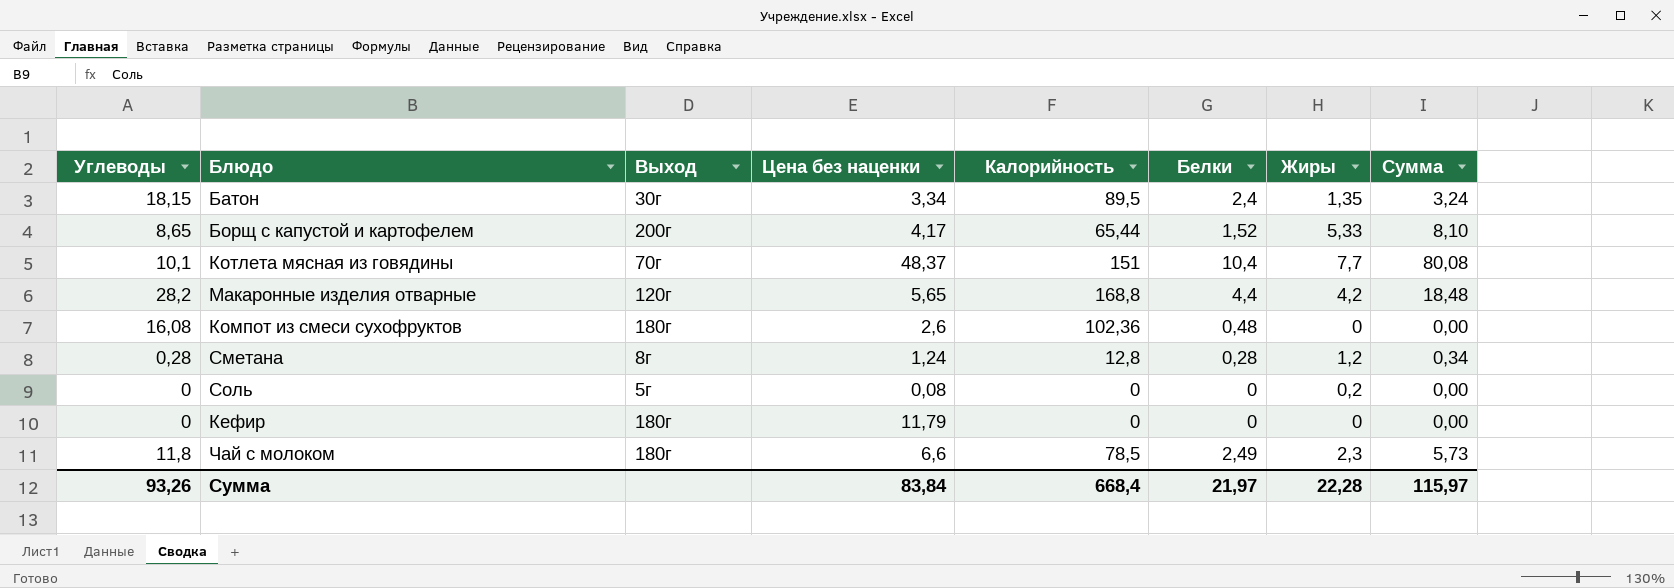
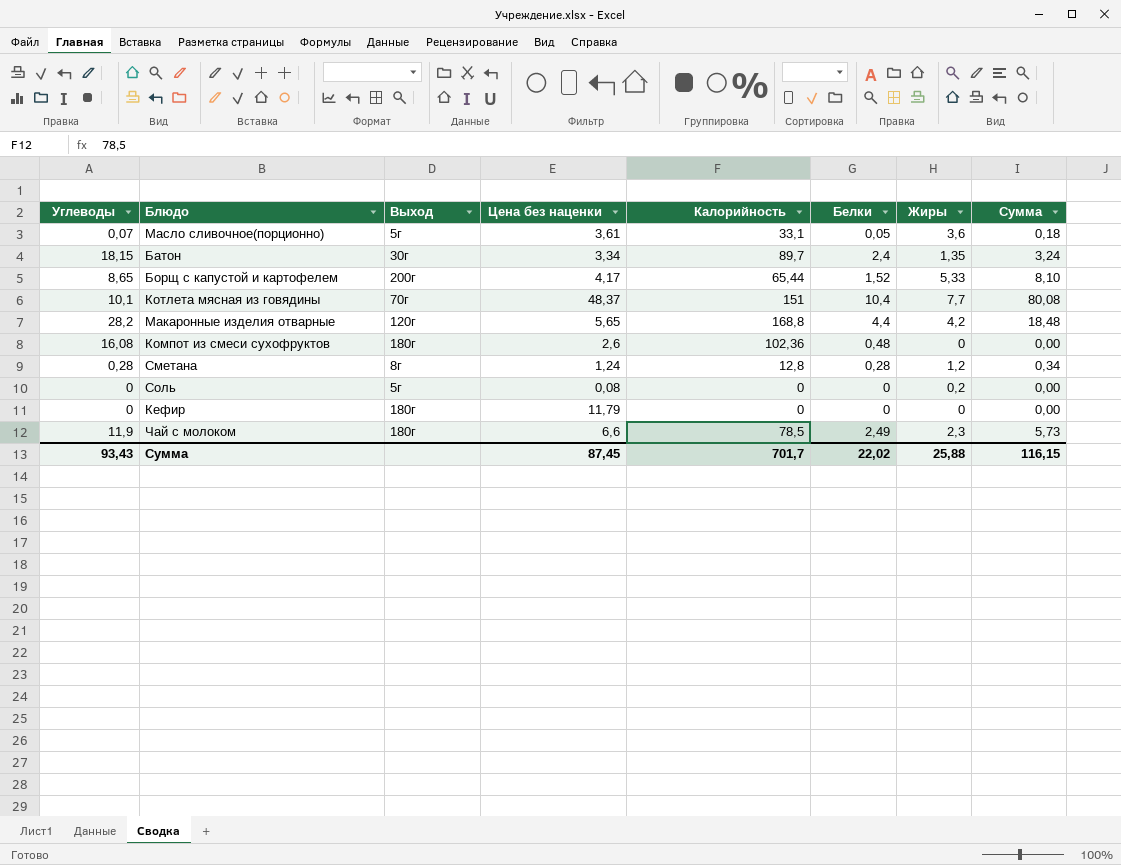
row Масло сливочное(порционно): none -> 0,07 | 5г | 3,61 | 33,1 | 0,05 | 3,6 | 0,18
Батон | Калорийность: 89,5 -> 89,7
Чай с молоком | Углеводы: 11,8 -> 11,9
Сумма | Углеводы: 93,26 -> 93,43
Сумма | Цена без наценки: 83,84 -> 87,45
Сумма | Калорийность: 668,4 -> 701,7
Сумма | Белки: 21,97 -> 22,02
Сумма | Жиры: 22,28 -> 25,88
Сумма | Сумма: 115,97 -> 116,15

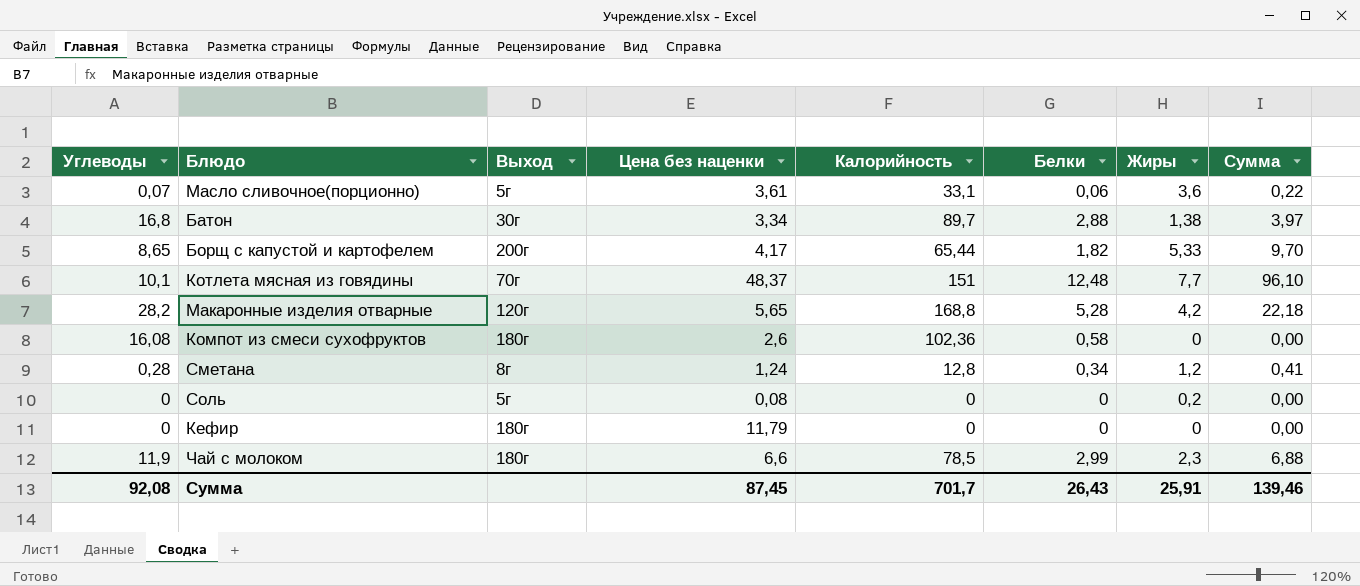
Масло сливочное(порционно) | Белки: 0,05 -> 0,06
Масло сливочное(порционно) | Сумма: 0,18 -> 0,22
Батон | Углеводы: 18,15 -> 16,8
Батон | Белки: 2,4 -> 2,88
Батон | Жиры: 1,35 -> 1,38
Батон | Сумма: 3,24 -> 3,97
Борщ с капустой и картофелем | Белки: 1,52 -> 1,82
Борщ с капустой и картофелем | Сумма: 8,10 -> 9,70
Котлета мясная из говядины | Белки: 10,4 -> 12,48
Котлета мясная из говядины | Сумма: 80,08 -> 96,10
Макаронные изделия отварные | Белки: 4,4 -> 5,28
Макаронные изделия отварные | Сумма: 18,48 -> 22,18
Компот из смеси сухофруктов | Белки: 0,48 -> 0,58
Сметана | Белки: 0,28 -> 0,34
Сметана | Сумма: 0,34 -> 0,41
Чай с молоком | Белки: 2,49 -> 2,99
Чай с молоком | Сумма: 5,73 -> 6,88
Сумма | Углеводы: 93,43 -> 92,08
Сумма | Белки: 22,02 -> 26,43
Сумма | Жиры: 25,88 -> 25,91
Сумма | Сумма: 116,15 -> 139,46

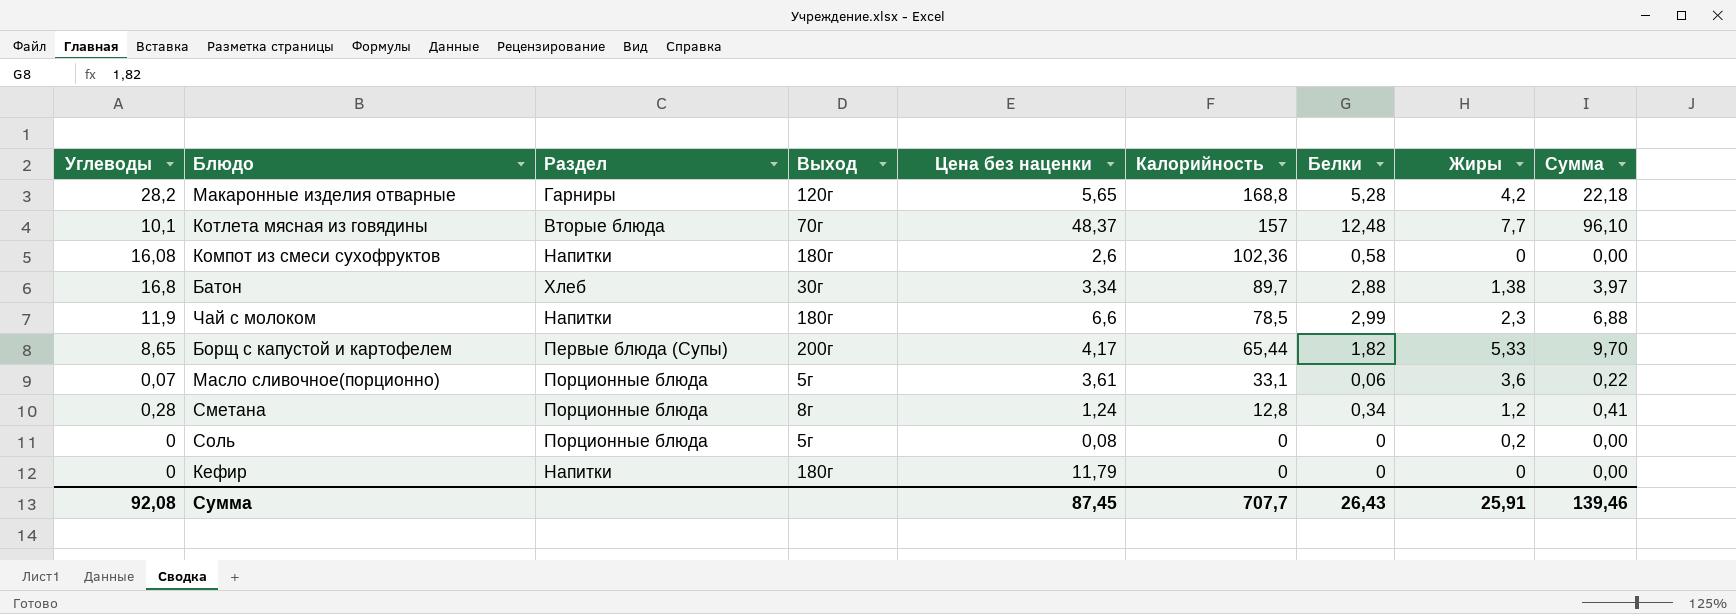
row order: none -> Калорийность descending
column Раздел | position: none -> 3
Котлета мясная из говядины | Калорийность: 151 -> 157
Сумма | Калорийность: 701,7 -> 707,7

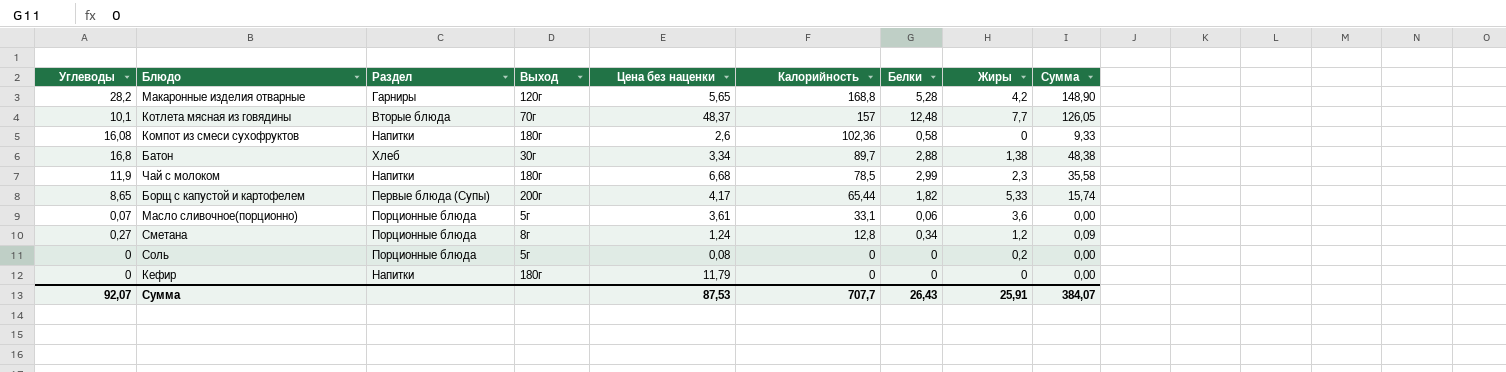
column Сумма | formula: [Белки] * [Жиры] -> [Углеводы] * [Белки]
Чай с молоком | Цена без наценки: 6,6 -> 6,68
Сметана | Углеводы: 0,28 -> 0,27
Сумма | Углеводы: 92,08 -> 92,07
Сумма | Цена без наценки: 87,45 -> 87,53
Сумма | Сумма: 139,46 -> 384,07

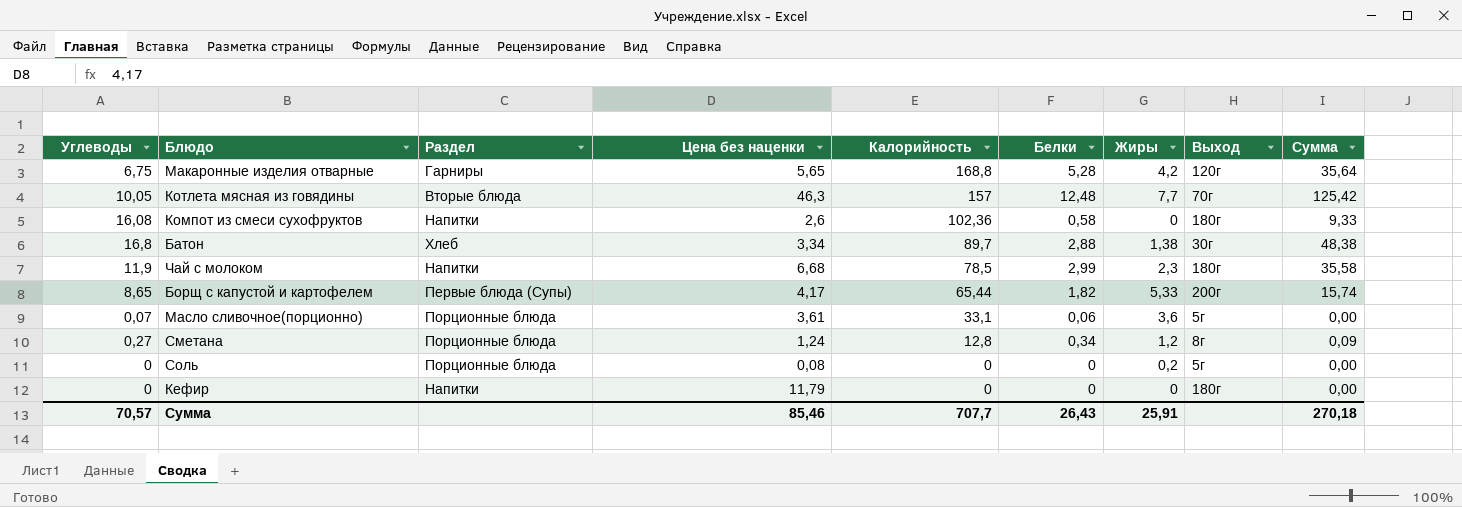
column Выход | position: 4 -> 8
Макаронные изделия отварные | Углеводы: 28,2 -> 6,75
Макаронные изделия отварные | Сумма: 148,90 -> 35,64
Котлета мясная из говядины | Углеводы: 10,1 -> 10,05
Котлета мясная из говядины | Цена без наценки: 48,37 -> 46,3
Котлета мясная из говядины | Сумма: 126,05 -> 125,42
Сумма | Углеводы: 92,07 -> 70,57
Сумма | Цена без наценки: 87,53 -> 85,46
Сумма | Сумма: 384,07 -> 270,18

